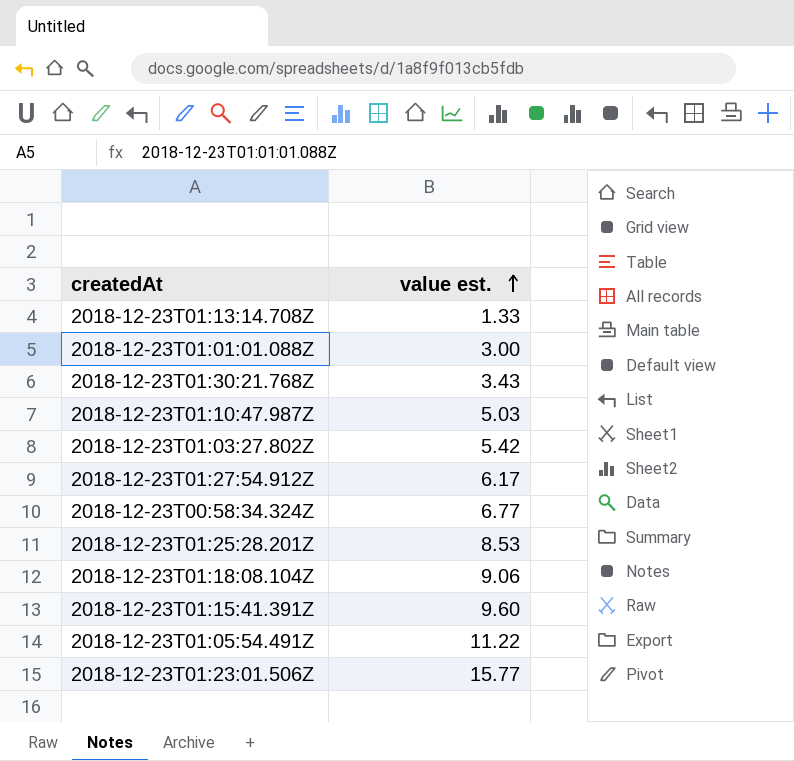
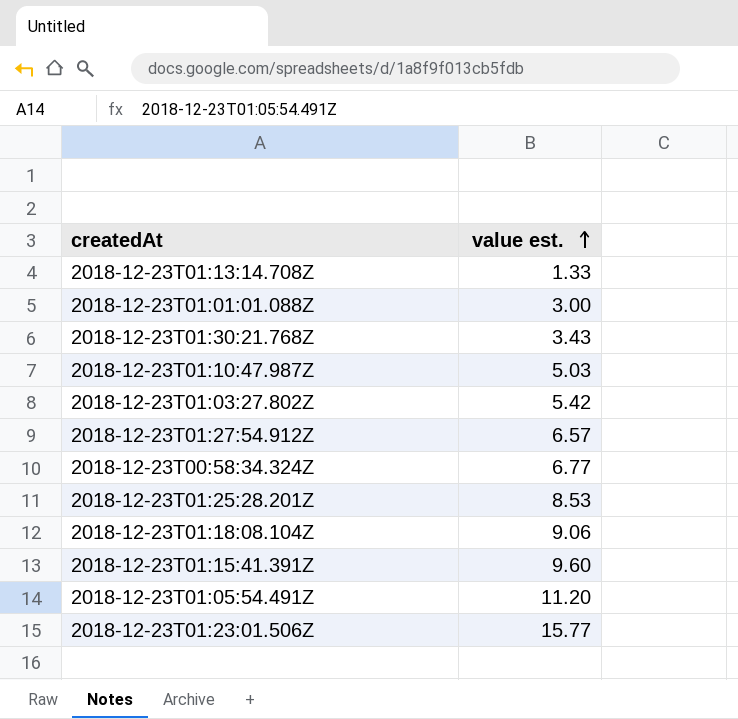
2018-12-23T01:27:54.912Z | value est.: 6.17 -> 6.57
2018-12-23T01:05:54.491Z | value est.: 11.22 -> 11.20

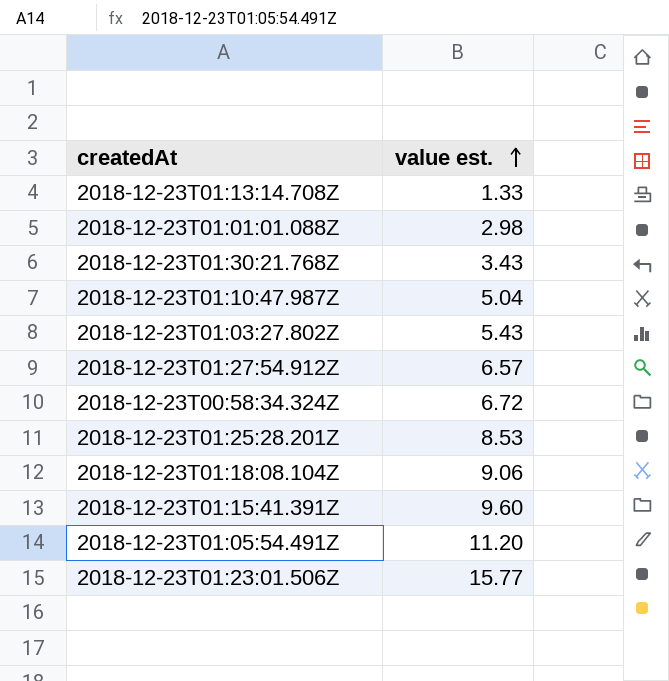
2018-12-23T01:01:01.088Z | value est.: 3.00 -> 2.98
2018-12-23T01:10:47.987Z | value est.: 5.03 -> 5.04
2018-12-23T01:03:27.802Z | value est.: 5.42 -> 5.43
2018-12-23T00:58:34.324Z | value est.: 6.77 -> 6.72

